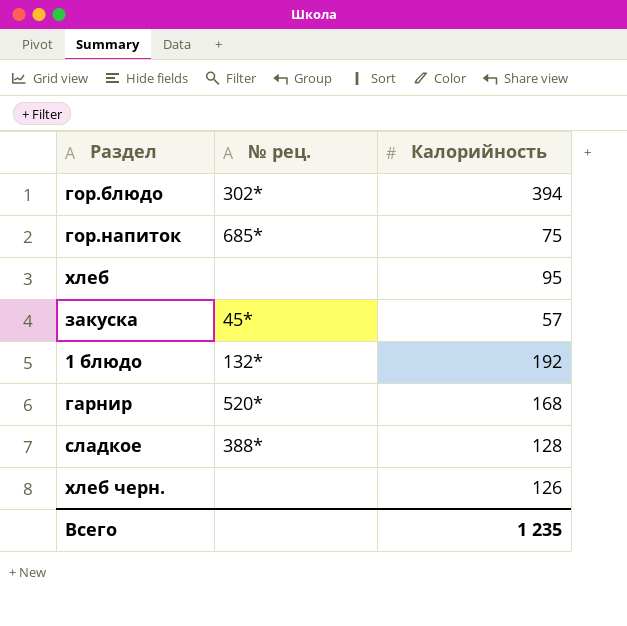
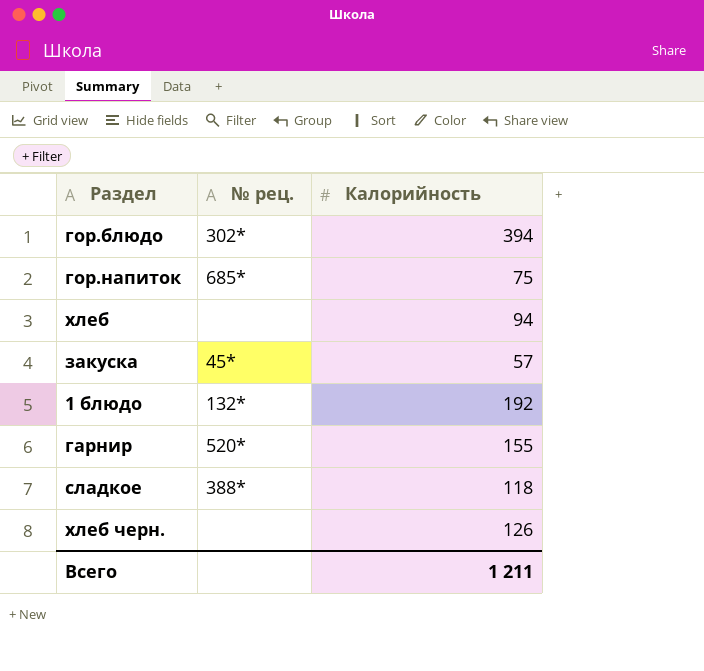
хлеб | Калорийность: 95 -> 94
гарнир | Калорийность: 168 -> 155
сладкое | Калорийность: 128 -> 118
Всего | Калорийность: 1 235 -> 1 211

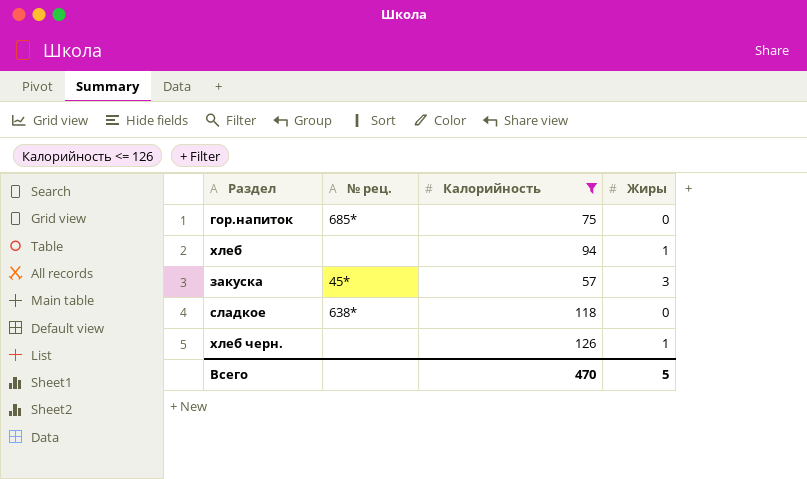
filter: none -> Калорийность <= 126
column Жиры | position: none -> 4
сладкое | № рец.: 388* -> 638*
Всего | Калорийность: 1 211 -> 470

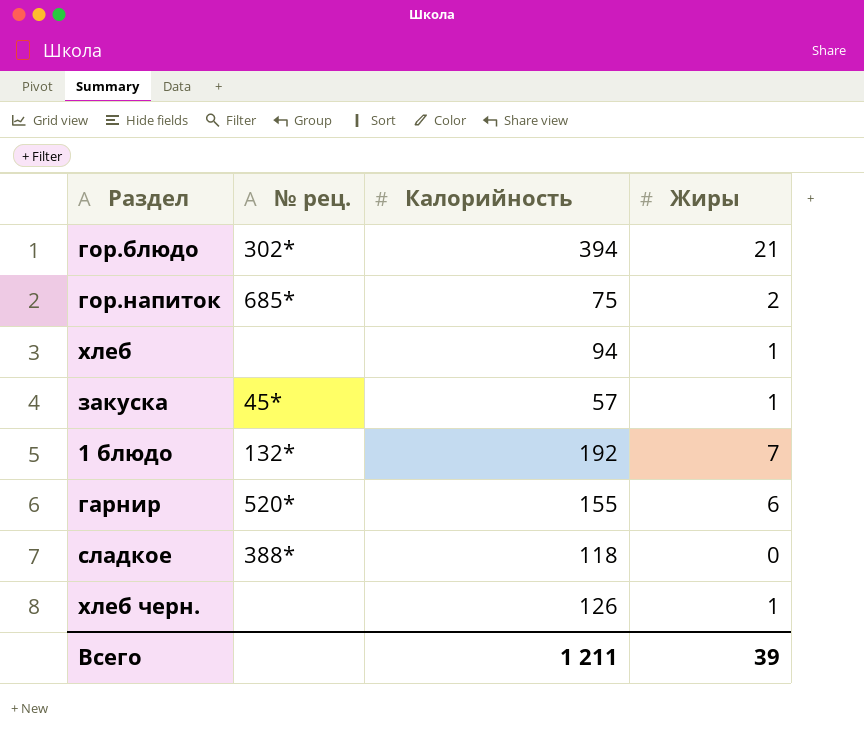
filter: Калорийность <= 126 -> none
гор.напиток | Жиры: 0 -> 2
закуска | Жиры: 3 -> 1
сладкое | № рец.: 638* -> 388*
Всего | Калорийность: 470 -> 1 211
Всего | Жиры: 5 -> 39

